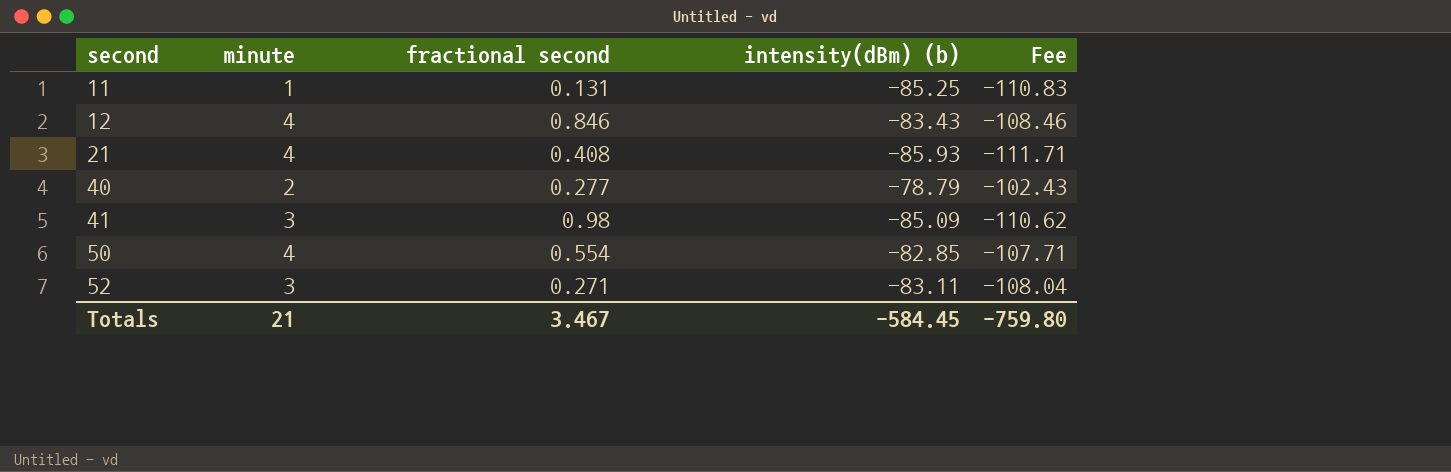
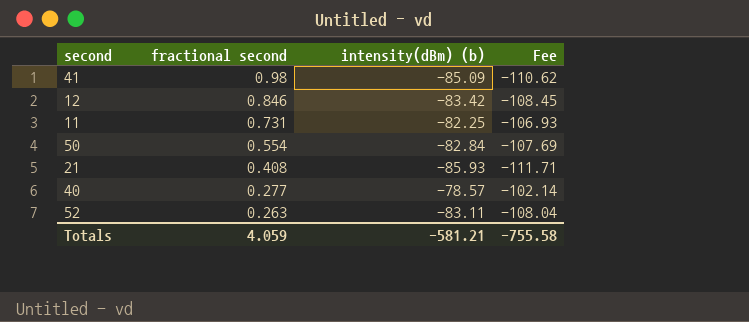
row order: second ascending -> fractional second descending
column minute | position: 2 -> none
12 | intensity(dBm) (b): -83.43 -> -83.42
12 | Fee: -108.46 -> -108.45
11 | fractional second: 0.131 -> 0.731
11 | intensity(dBm) (b): -85.25 -> -82.25
11 | Fee: -110.83 -> -106.93
50 | intensity(dBm) (b): -82.85 -> -82.84
50 | Fee: -107.71 -> -107.69
40 | intensity(dBm) (b): -78.79 -> -78.57
40 | Fee: -102.43 -> -102.14
52 | fractional second: 0.271 -> 0.263
Totals | fractional second: 3.467 -> 4.059
Totals | intensity(dBm) (b): -584.45 -> -581.21
Totals | Fee: -759.80 -> -755.58

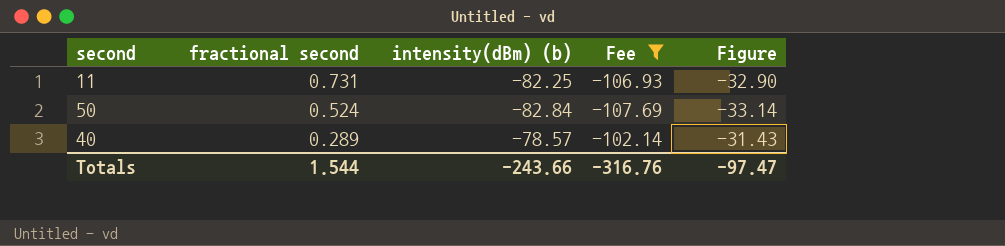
filter: none -> Fee >= -107.69
column Figure | formula: none -> [intensity(dBm) (b)] * 0.4
50 | fractional second: 0.554 -> 0.524
40 | fractional second: 0.277 -> 0.289
Totals | fractional second: 4.059 -> 1.544
Totals | intensity(dBm) (b): -581.21 -> -243.66
Totals | Fee: -755.58 -> -316.76

